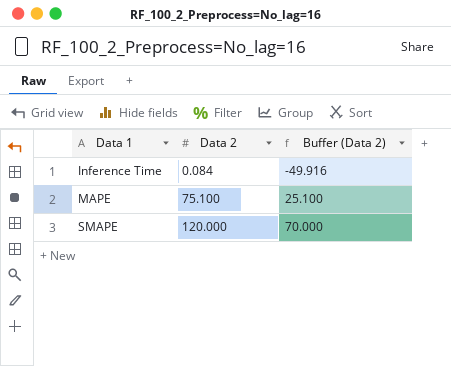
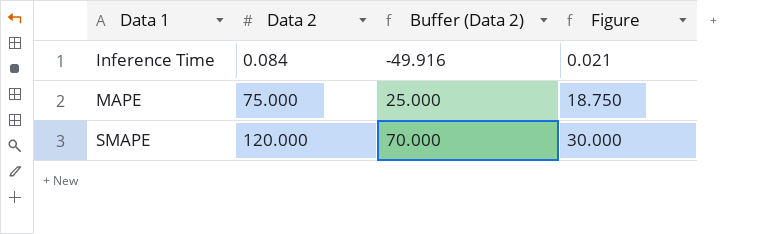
column Figure | formula: none -> [Data 2] * 0.25
MAPE | Data 2: 75.100 -> 75.000
MAPE | Buffer (Data 2): 25.100 -> 25.000

